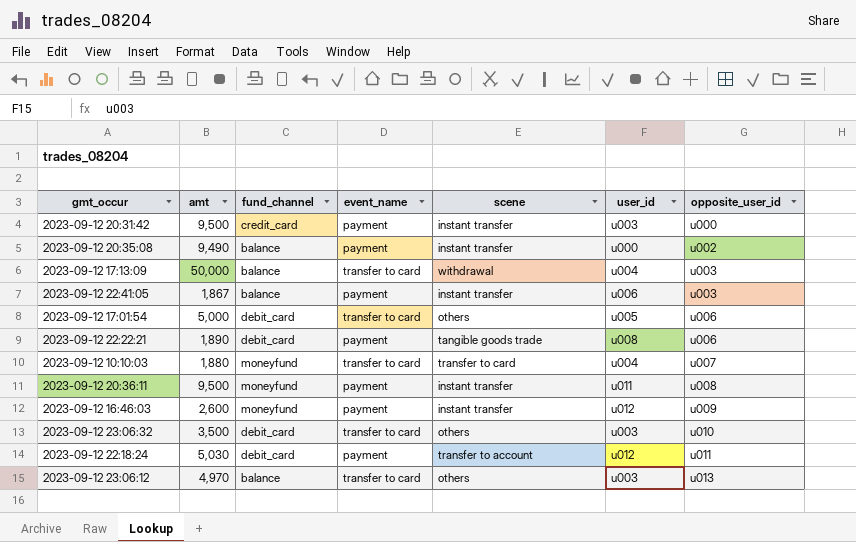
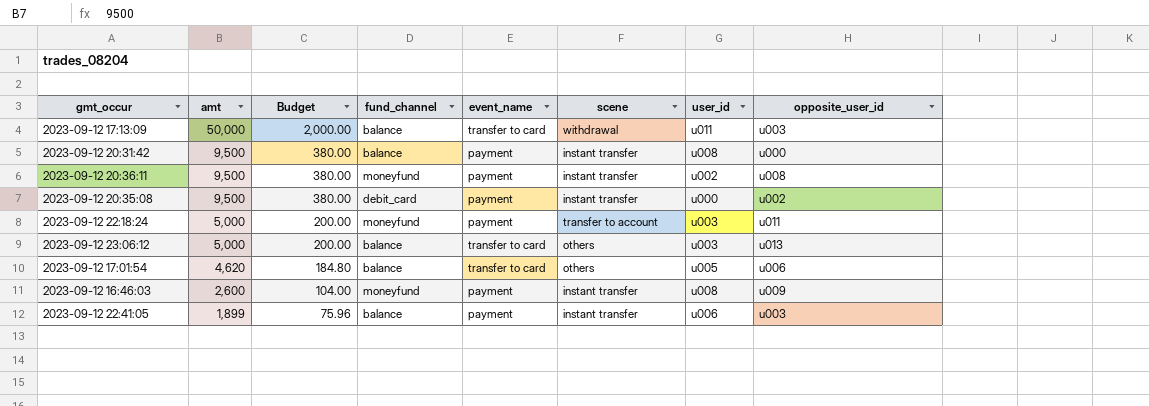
row order: opposite_user_id ascending -> amt descending
column Budget | formula: none -> [amt] * 0.04
row 2023-09-12 22:22:21: 1,890 | debit_card | payment | tangible goods trade | u008 | u006 -> none
row 2023-09-12 10:10:03: 1,880 | moneyfund | transfer to card | transfer to card | u004 | u007 -> none
row 2023-09-12 23:06:32: 3,500 | debit_card | transfer to card | others | u003 | u010 -> none
2023-09-12 17:13:09 | user_id: u004 -> u011
2023-09-12 20:31:42 | fund_channel: credit_card -> balance
2023-09-12 20:31:42 | user_id: u003 -> u008
2023-09-12 20:36:11 | user_id: u011 -> u002
2023-09-12 20:35:08 | amt: 9,490 -> 9,500
2023-09-12 20:35:08 | fund_channel: balance -> debit_card
2023-09-12 22:18:24 | amt: 5,030 -> 5,000
2023-09-12 22:18:24 | fund_channel: debit_card -> moneyfund
2023-09-12 22:18:24 | user_id: u012 -> u003
2023-09-12 23:06:12 | amt: 4,970 -> 5,000
2023-09-12 17:01:54 | amt: 5,000 -> 4,620
2023-09-12 17:01:54 | fund_channel: debit_card -> balance
2023-09-12 16:46:03 | user_id: u012 -> u008
2023-09-12 22:41:05 | amt: 1,867 -> 1,899

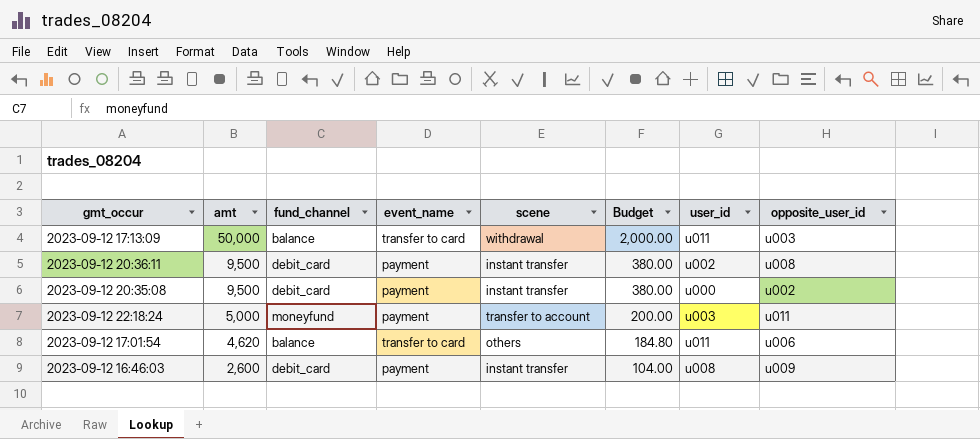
column Budget | position: 3 -> 6
row 2023-09-12 20:31:42: 9,500 | 380.00 | balance | payment | instant transfer | u008 | u000 -> none
row 2023-09-12 23:06:12: 5,000 | 200.00 | balance | transfer to card | others | u003 | u013 -> none
row 2023-09-12 22:41:05: 1,899 | 75.96 | balance | payment | instant transfer | u006 | u003 -> none
2023-09-12 20:36:11 | fund_channel: moneyfund -> debit_card
2023-09-12 17:01:54 | user_id: u005 -> u011
2023-09-12 16:46:03 | fund_channel: moneyfund -> debit_card

